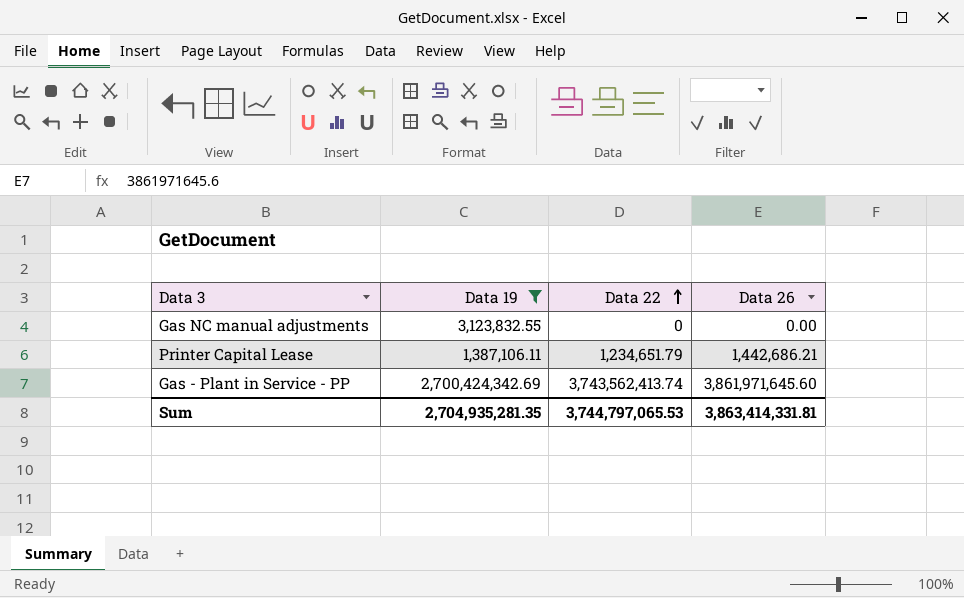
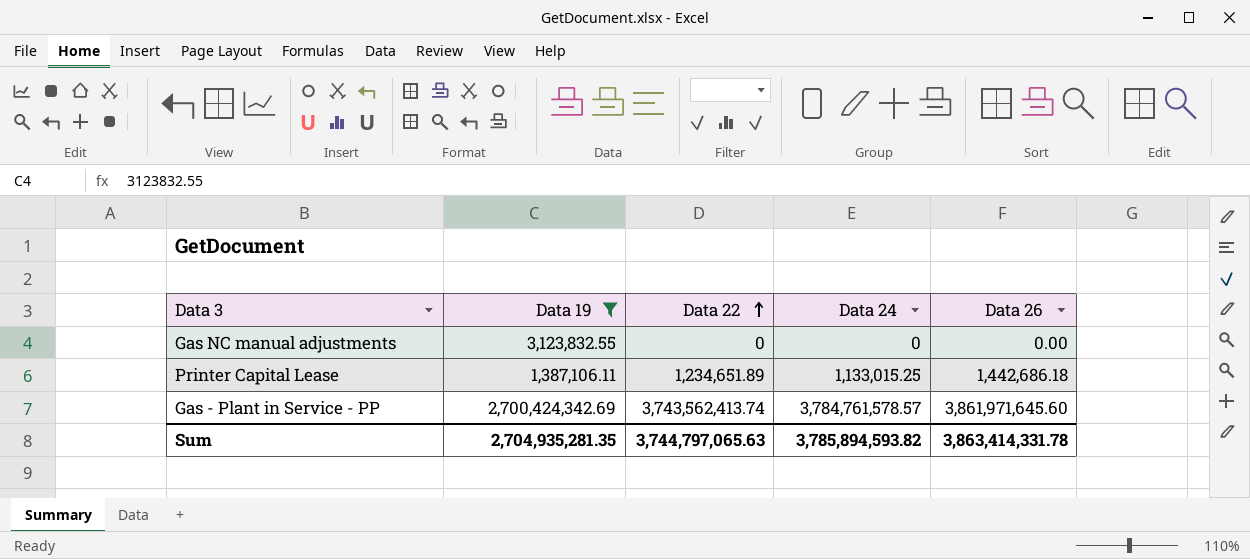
column Data 24 | position: none -> 4
Printer Capital Lease | Data 22: 1,234,651.79 -> 1,234,651.89
Printer Capital Lease | Data 26: 1,442,686.21 -> 1,442,686.18
Sum | Data 22: 3,744,797,065.53 -> 3,744,797,065.63
Sum | Data 26: 3,863,414,331.81 -> 3,863,414,331.78

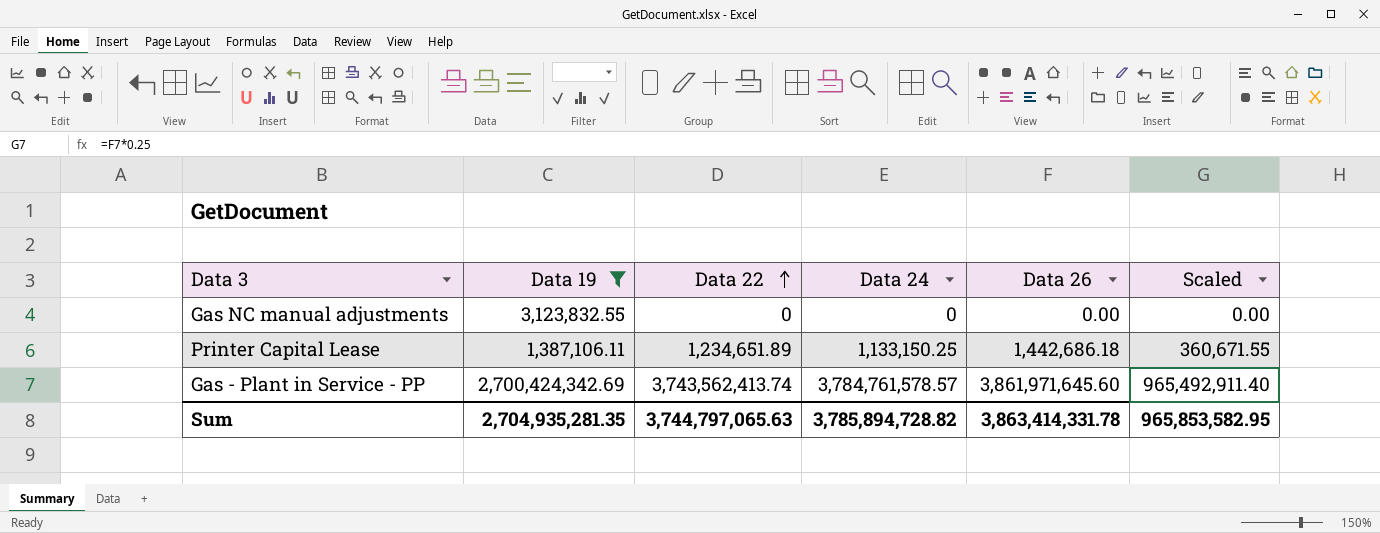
column Scaled | formula: none -> [Data 26] * 0.25
Printer Capital Lease | Data 24: 1,133,015.25 -> 1,133,150.25
Sum | Data 24: 3,785,894,593.82 -> 3,785,894,728.82

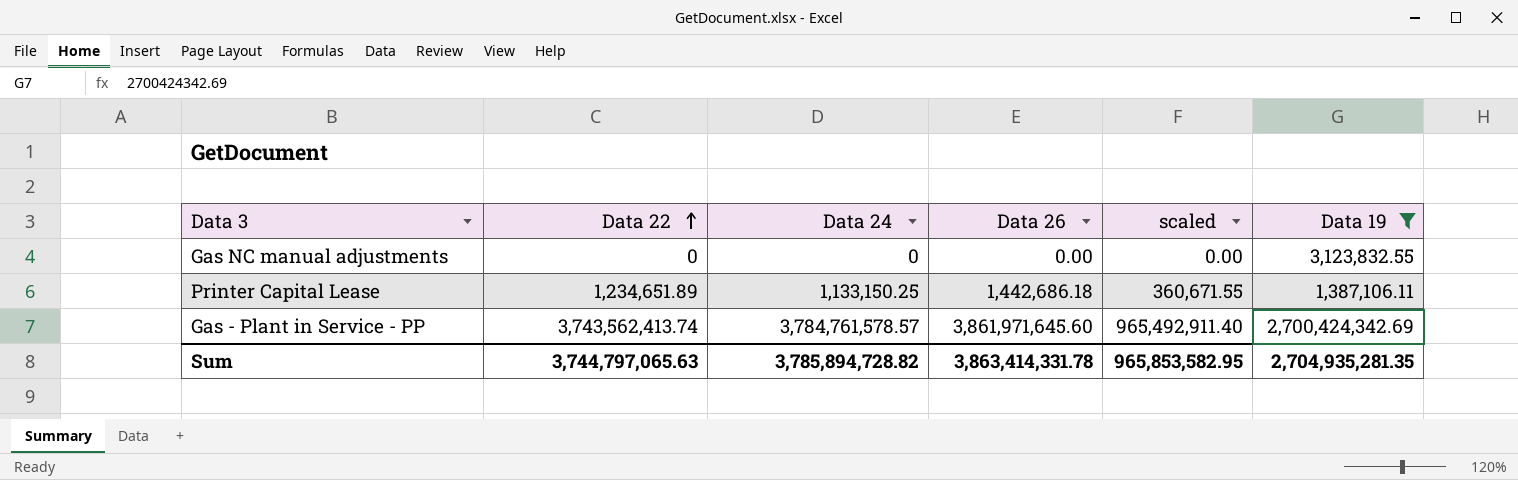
column name: Scaled -> scaled
column Data 19 | position: 2 -> 6

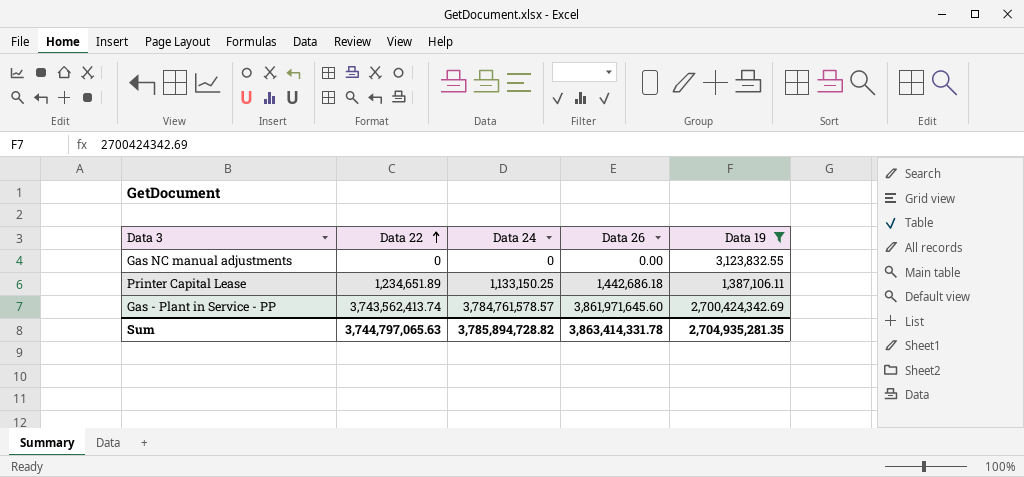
column scaled | formula: [Data 26] * 0.25 -> none

